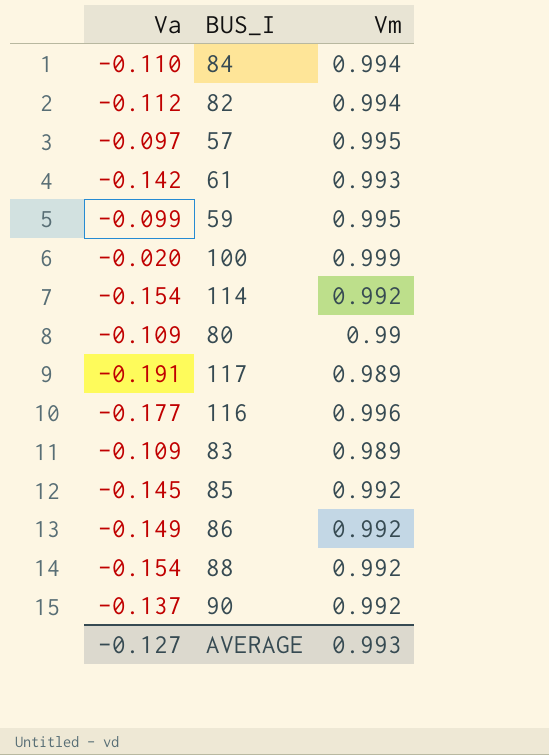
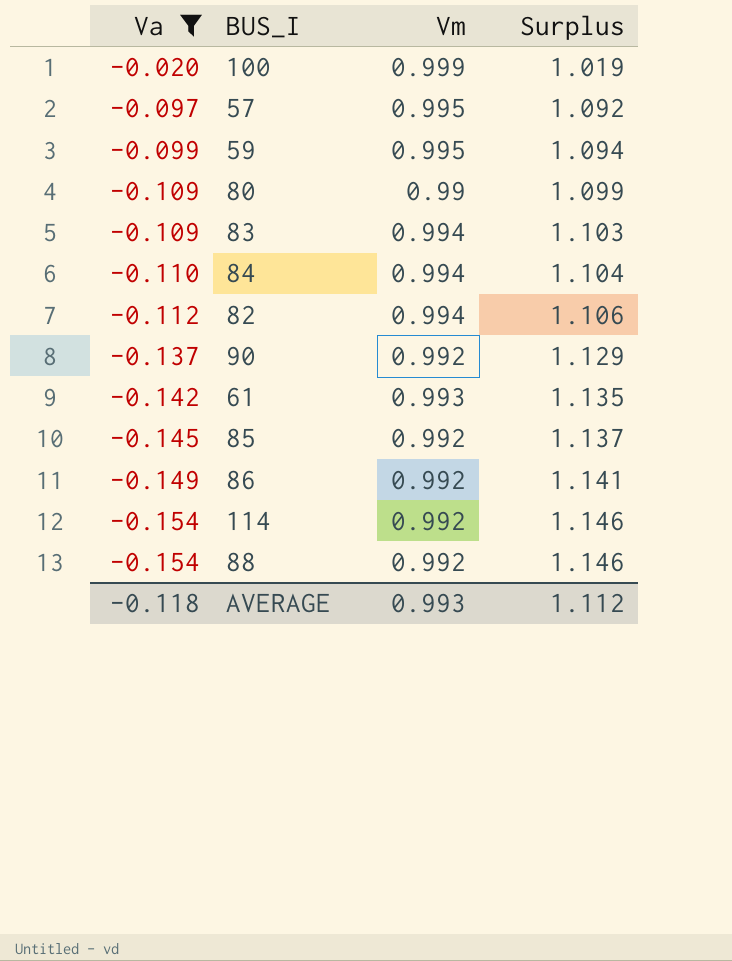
filter: none -> Va >= -0.154
row order: none -> Va descending
column Surplus | formula: none -> [Vm] - [Va]
83 | Vm: 0.989 -> 0.994
AVERAGE | Va: -0.127 -> -0.118

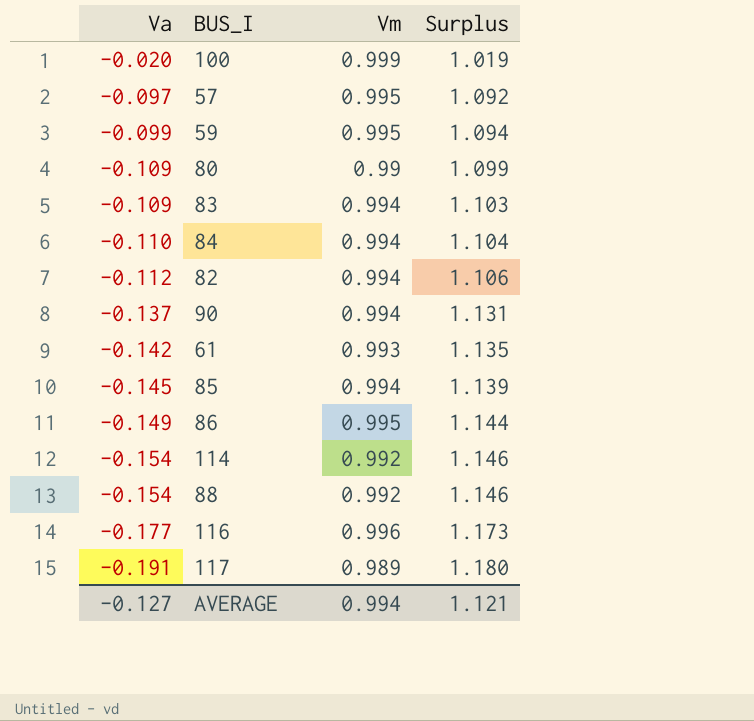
filter: Va >= -0.154 -> none
90 | Vm: 0.992 -> 0.994
90 | Surplus: 1.129 -> 1.131
85 | Vm: 0.992 -> 0.994
85 | Surplus: 1.137 -> 1.139
86 | Vm: 0.992 -> 0.995
86 | Surplus: 1.141 -> 1.144
AVERAGE | Va: -0.118 -> -0.127
AVERAGE | Vm: 0.993 -> 0.994
AVERAGE | Surplus: 1.112 -> 1.121

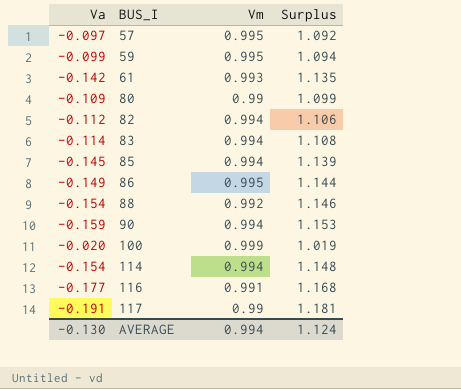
row order: Va descending -> BUS_I ascending
row 84: -0.110 | 0.994 | 1.104 -> none
83 | Va: -0.109 -> -0.114
83 | Surplus: 1.103 -> 1.108
90 | Va: -0.137 -> -0.159
90 | Surplus: 1.131 -> 1.153
114 | Vm: 0.992 -> 0.994
114 | Surplus: 1.146 -> 1.148
116 | Vm: 0.996 -> 0.991
116 | Surplus: 1.173 -> 1.168
117 | Vm: 0.989 -> 0.99
117 | Surplus: 1.180 -> 1.181
AVERAGE | Va: -0.127 -> -0.130
AVERAGE | Surplus: 1.121 -> 1.124

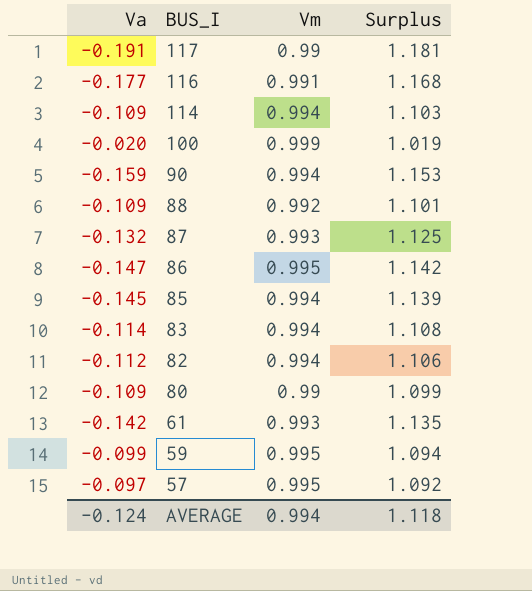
row order: BUS_I ascending -> BUS_I descending
114 | Va: -0.154 -> -0.109
114 | Surplus: 1.148 -> 1.103
88 | Va: -0.154 -> -0.109
88 | Surplus: 1.146 -> 1.101
row 87: none -> -0.132 | 0.993 | 1.125
86 | Va: -0.149 -> -0.147
86 | Surplus: 1.144 -> 1.142
AVERAGE | Va: -0.130 -> -0.124
AVERAGE | Surplus: 1.124 -> 1.118

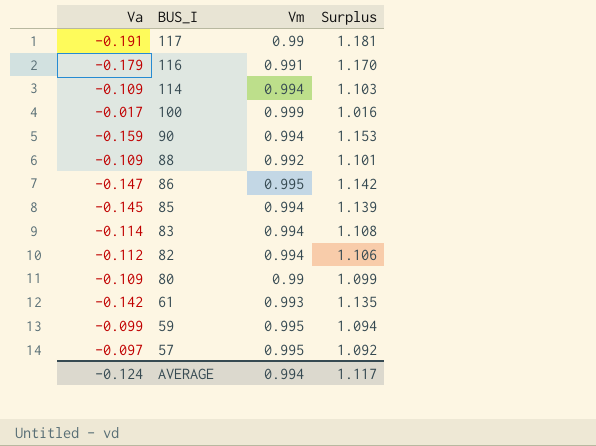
row 87: -0.132 | 0.993 | 1.125 -> none
116 | Va: -0.177 -> -0.179
116 | Surplus: 1.168 -> 1.170
100 | Va: -0.020 -> -0.017
100 | Surplus: 1.019 -> 1.016
AVERAGE | Surplus: 1.118 -> 1.117

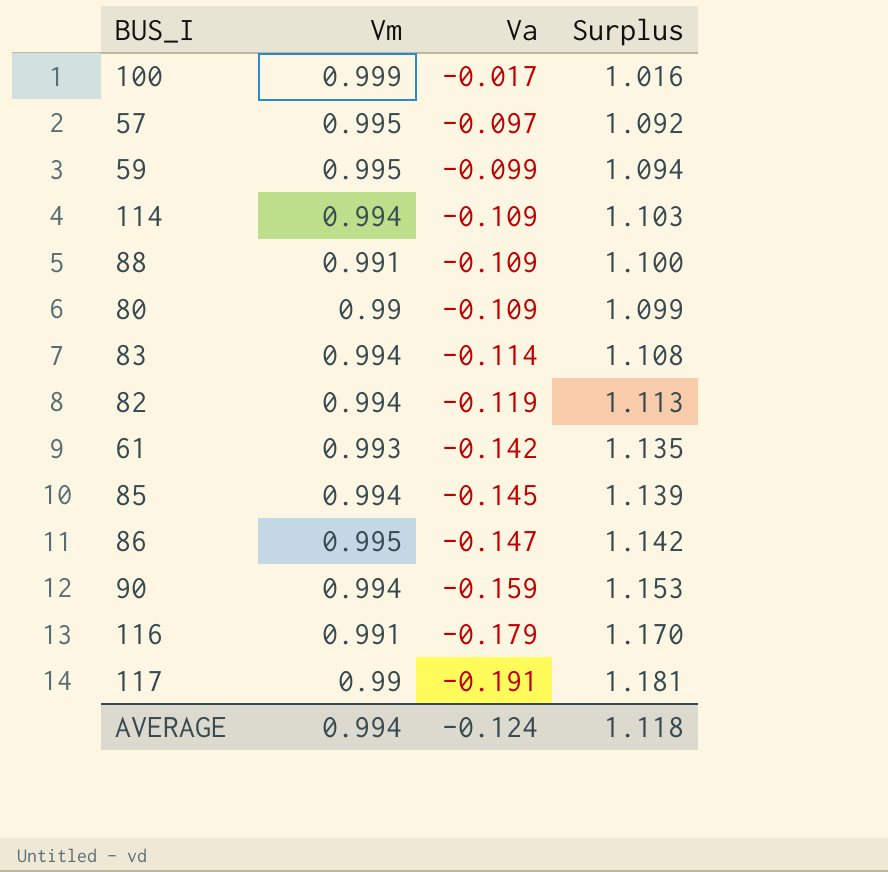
row order: BUS_I descending -> Va descending
column Va | position: 1 -> 3
88 | Vm: 0.992 -> 0.991
88 | Surplus: 1.101 -> 1.100
82 | Va: -0.112 -> -0.119
82 | Surplus: 1.106 -> 1.113
AVERAGE | Surplus: 1.117 -> 1.118

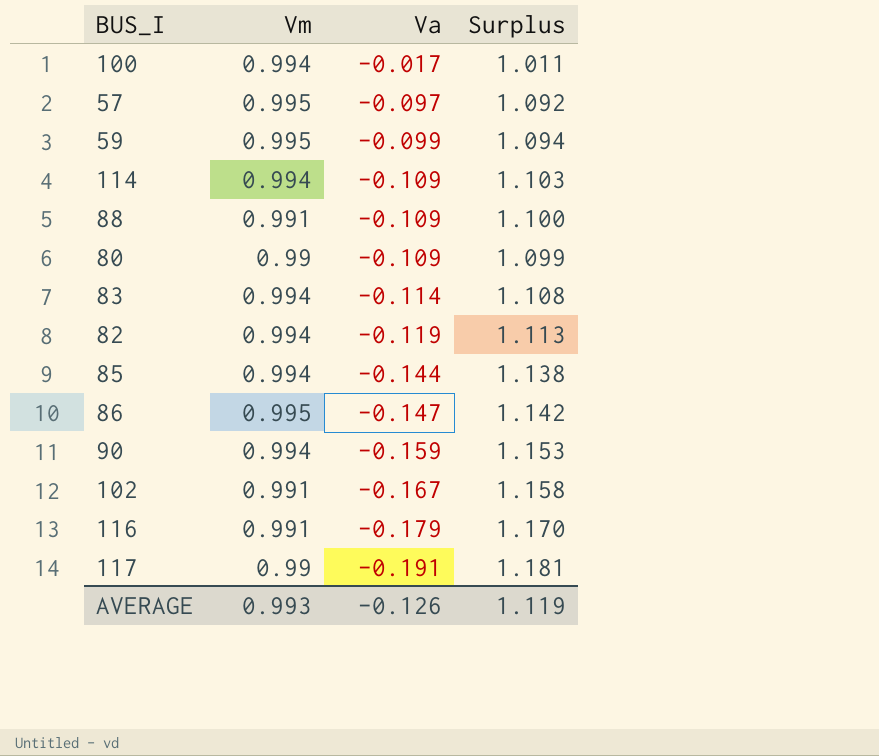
row 61: 0.993 | -0.142 | 1.135 -> none
100 | Vm: 0.999 -> 0.994
100 | Surplus: 1.016 -> 1.011
85 | Va: -0.145 -> -0.144
85 | Surplus: 1.139 -> 1.138
row 102: none -> 0.991 | -0.167 | 1.158
AVERAGE | Vm: 0.994 -> 0.993
AVERAGE | Va: -0.124 -> -0.126
AVERAGE | Surplus: 1.118 -> 1.119

